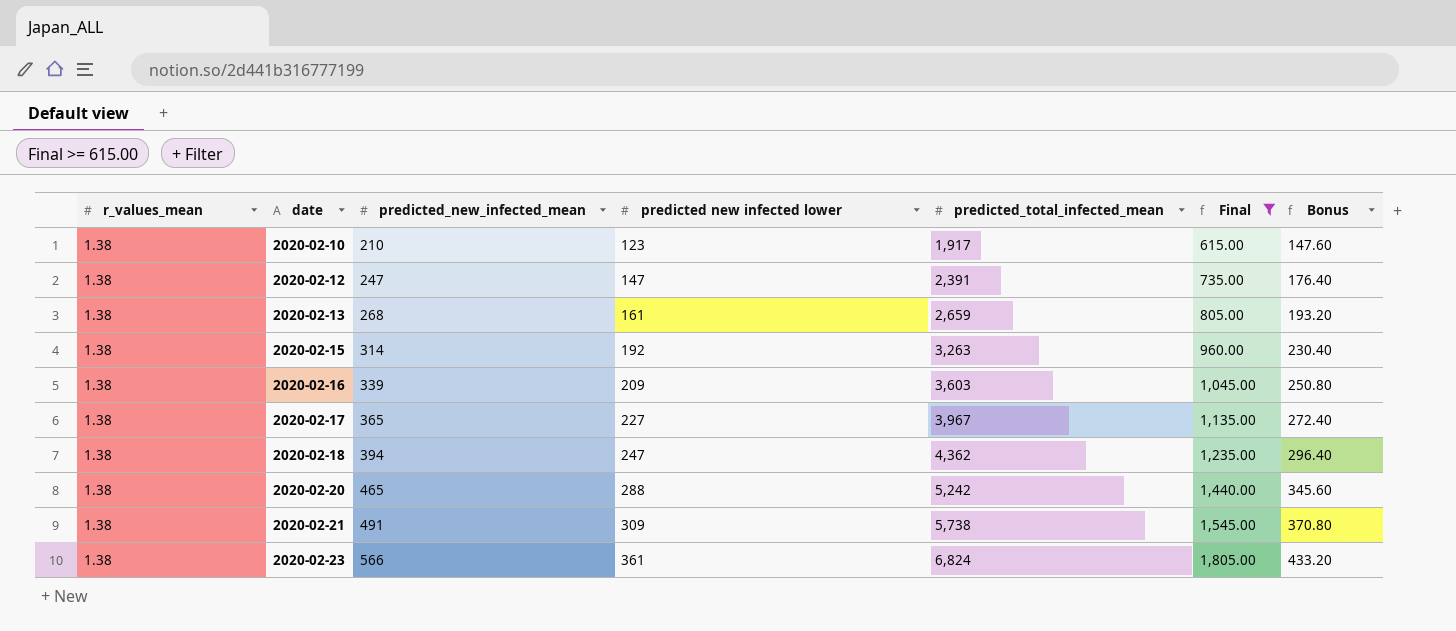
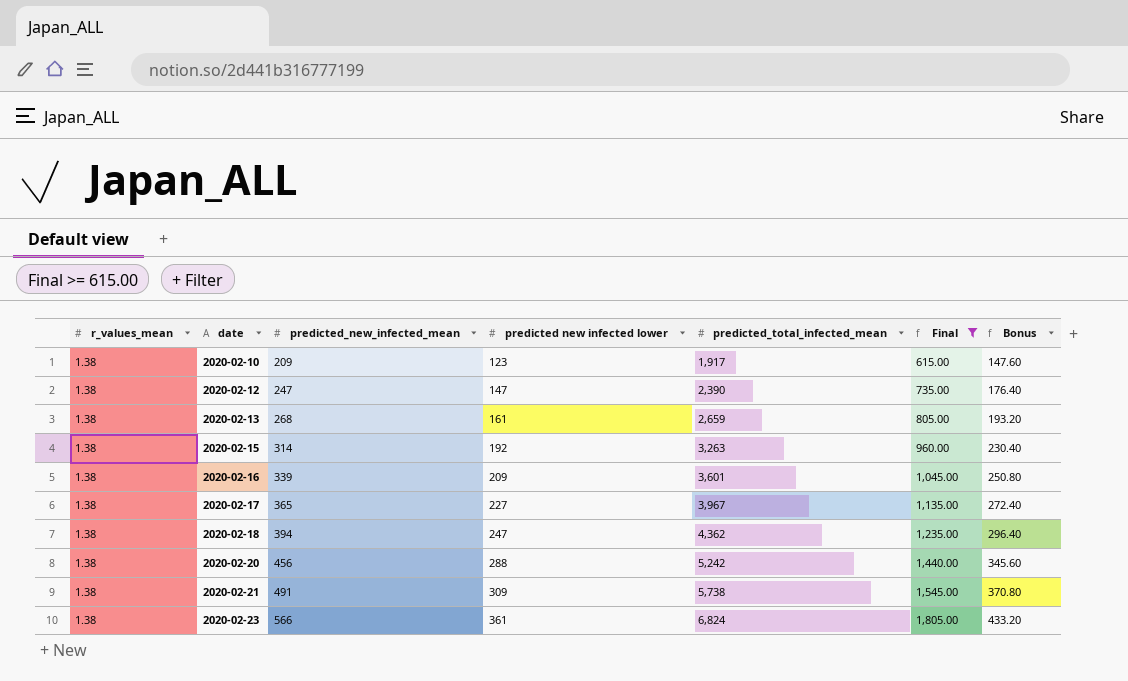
2020-02-10 | predicted_new_infected_mean: 210 -> 209
2020-02-12 | predicted_total_infected_mean: 2,391 -> 2,390
2020-02-16 | predicted_total_infected_mean: 3,603 -> 3,601
2020-02-20 | predicted_new_infected_mean: 465 -> 456

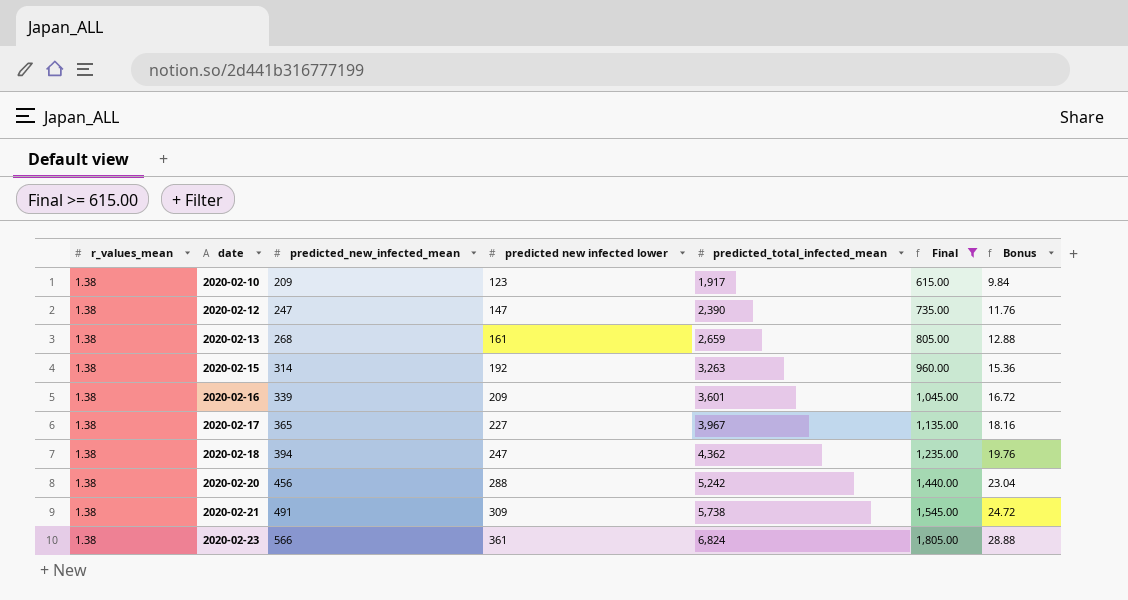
column Bonus | formula: [predicted new infected lower] * 1.2 -> [predicted new infected lower] * 0.08

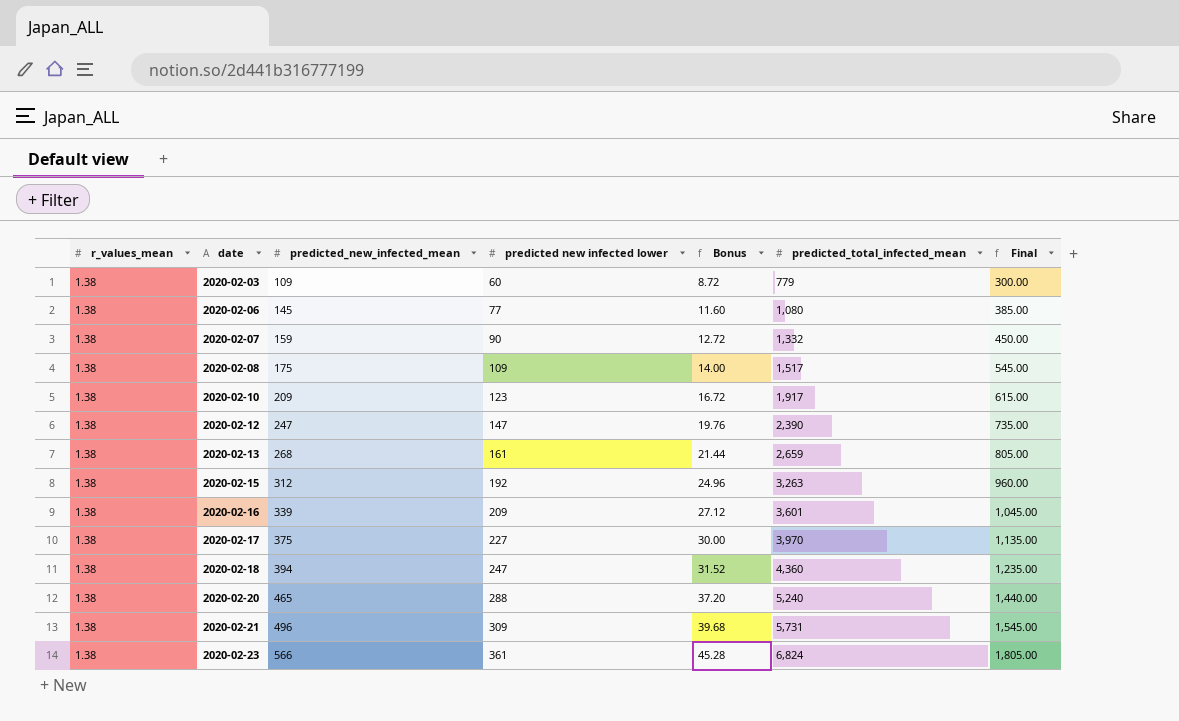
filter: Final >= 615.00 -> none
column Bonus | formula: [predicted new infected lower] * 0.08 -> [predicted_new_infected_mean] * 0.08
column Bonus | position: 7 -> 5
2020-02-15 | predicted_new_infected_mean: 314 -> 312
2020-02-17 | predicted_new_infected_mean: 365 -> 375
2020-02-17 | predicted_total_infected_mean: 3,967 -> 3,970
2020-02-18 | predicted_total_infected_mean: 4,362 -> 4,360
2020-02-20 | predicted_new_infected_mean: 456 -> 465
2020-02-20 | predicted_total_infected_mean: 5,242 -> 5,240
2020-02-21 | predicted_new_infected_mean: 491 -> 496
2020-02-21 | predicted_total_infected_mean: 5,738 -> 5,731

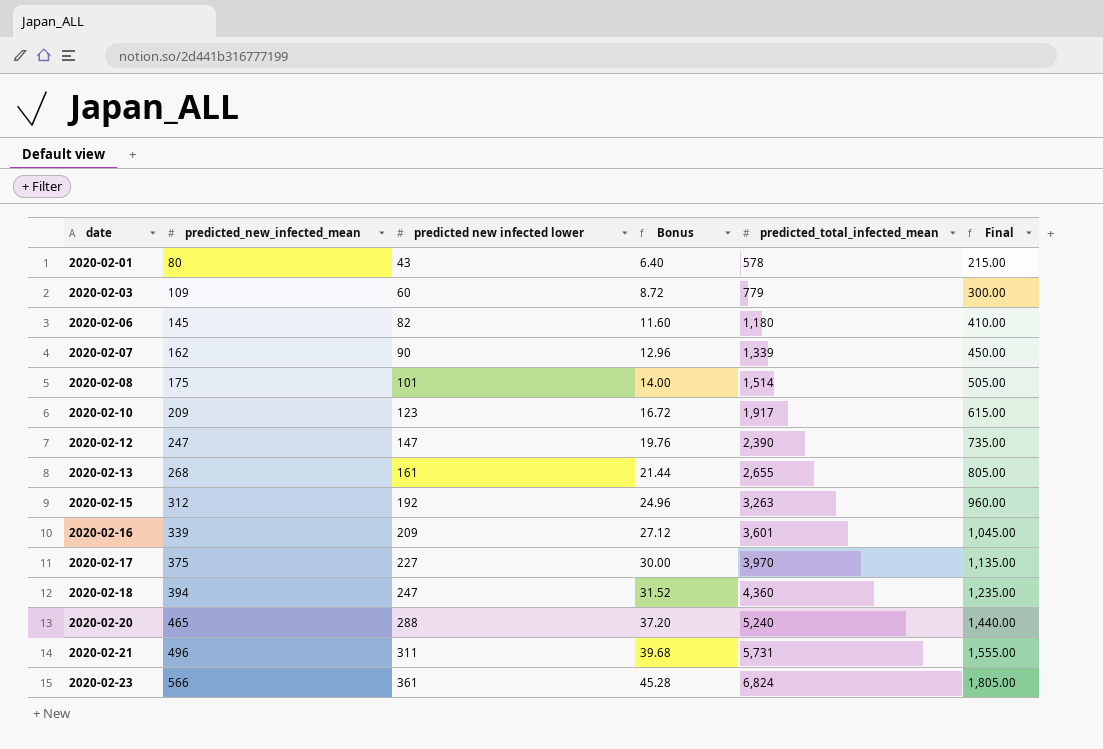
column r_values_mean | position: 1 -> none
row 2020-02-01: none -> 80 | 43 | 6.40 | 578 | 215.00
2020-02-06 | predicted new infected lower: 77 -> 82
2020-02-06 | predicted_total_infected_mean: 1,080 -> 1,180
2020-02-06 | Final: 385.00 -> 410.00
2020-02-07 | predicted_new_infected_mean: 159 -> 162
2020-02-07 | Bonus: 12.72 -> 12.96
2020-02-07 | predicted_total_infected_mean: 1,332 -> 1,339
2020-02-08 | predicted new infected lower: 109 -> 101
2020-02-08 | predicted_total_infected_mean: 1,517 -> 1,514
2020-02-08 | Final: 545.00 -> 505.00
2020-02-13 | predicted_total_infected_mean: 2,659 -> 2,655
2020-02-21 | predicted new infected lower: 309 -> 311
2020-02-21 | Final: 1,545.00 -> 1,555.00

